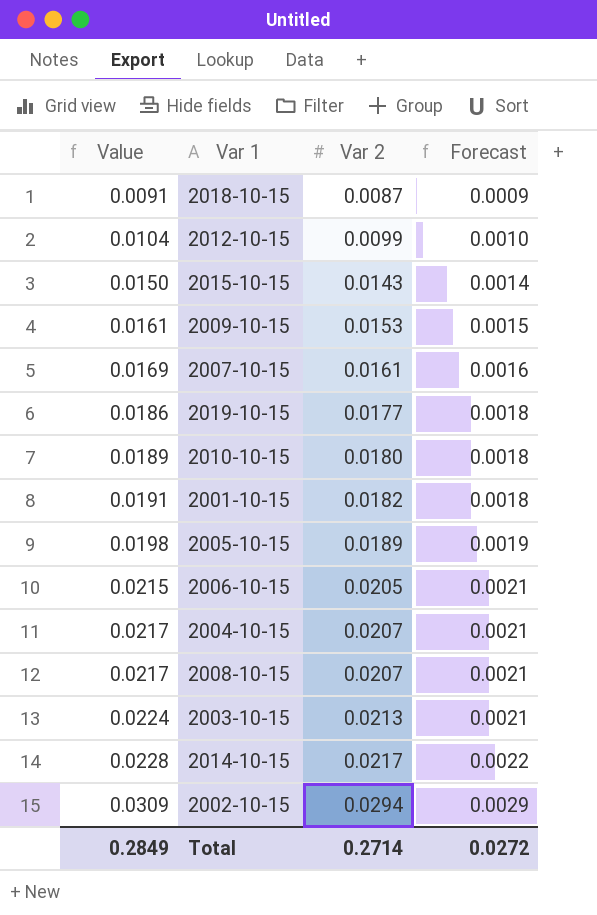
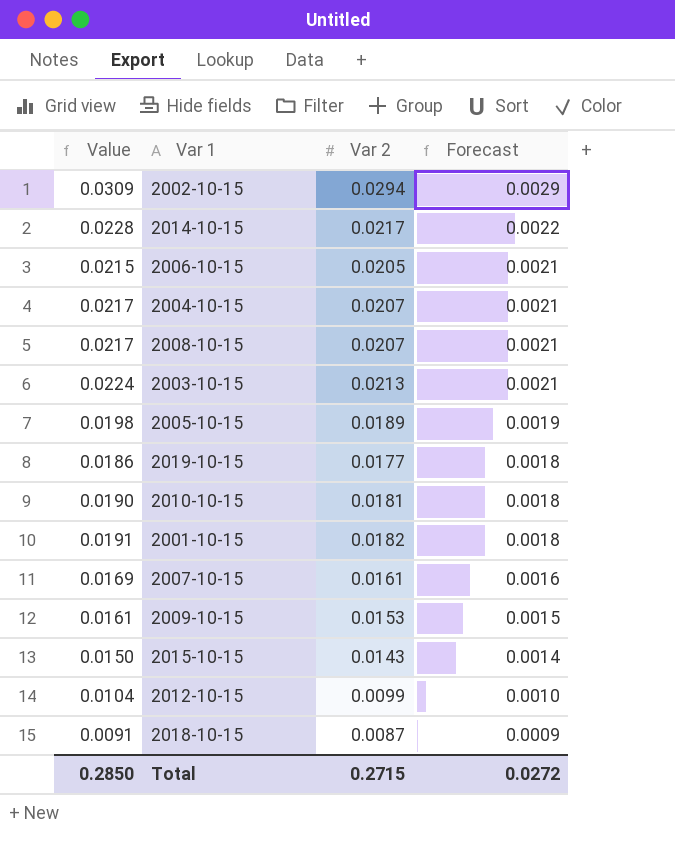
row order: Value ascending -> Forecast descending
2010-10-15 | Value: 0.0189 -> 0.0190
2010-10-15 | Var 2: 0.0180 -> 0.0181
Total | Value: 0.2849 -> 0.2850
Total | Var 2: 0.2714 -> 0.2715

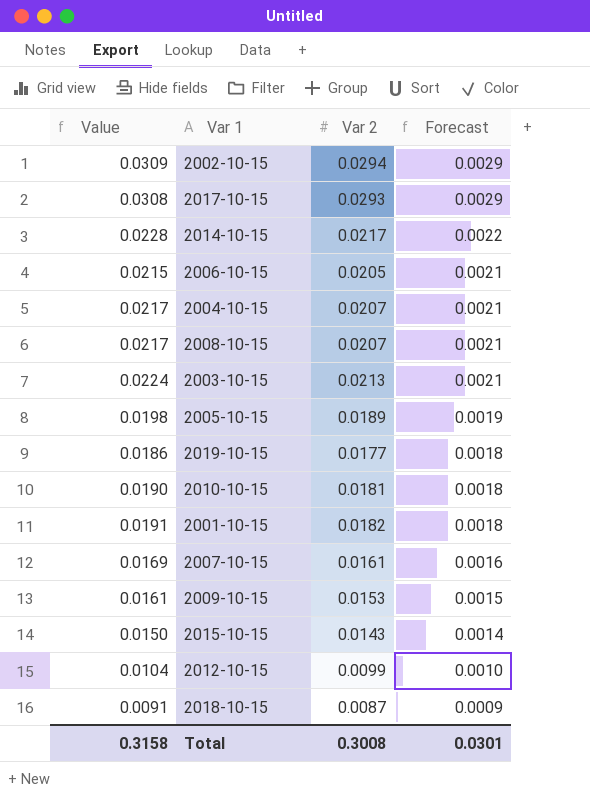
row 2017-10-15: none -> 0.0308 | 0.0293 | 0.0029
Total | Value: 0.2850 -> 0.3158
Total | Var 2: 0.2715 -> 0.3008
Total | Forecast: 0.0272 -> 0.0301

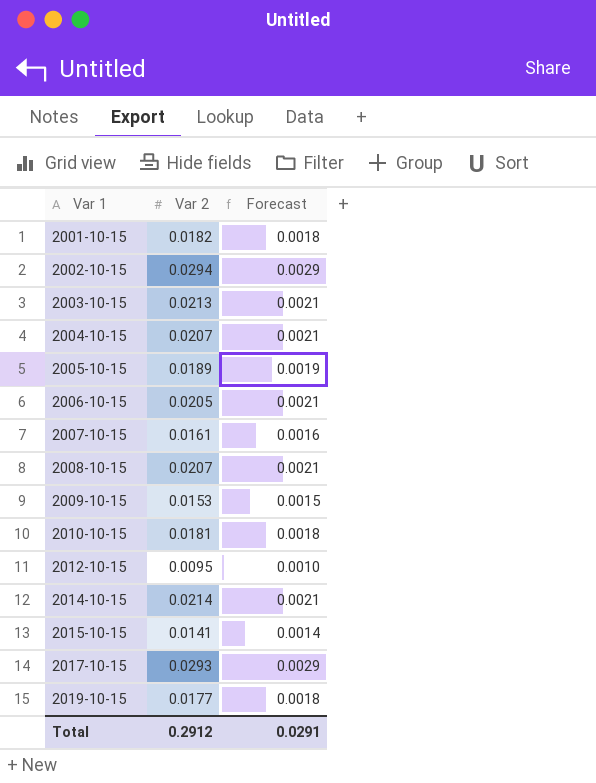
row order: Forecast descending -> Var 1 ascending
column Value | formula: [Var 2] * 1.05 -> none
row 2018-10-15: 0.0091 | 0.0087 | 0.0009 -> none
2012-10-15 | Var 2: 0.0099 -> 0.0095
2014-10-15 | Var 2: 0.0217 -> 0.0214
2014-10-15 | Forecast: 0.0022 -> 0.0021
2015-10-15 | Var 2: 0.0143 -> 0.0141
Total | Var 2: 0.3008 -> 0.2912
Total | Forecast: 0.0301 -> 0.0291

